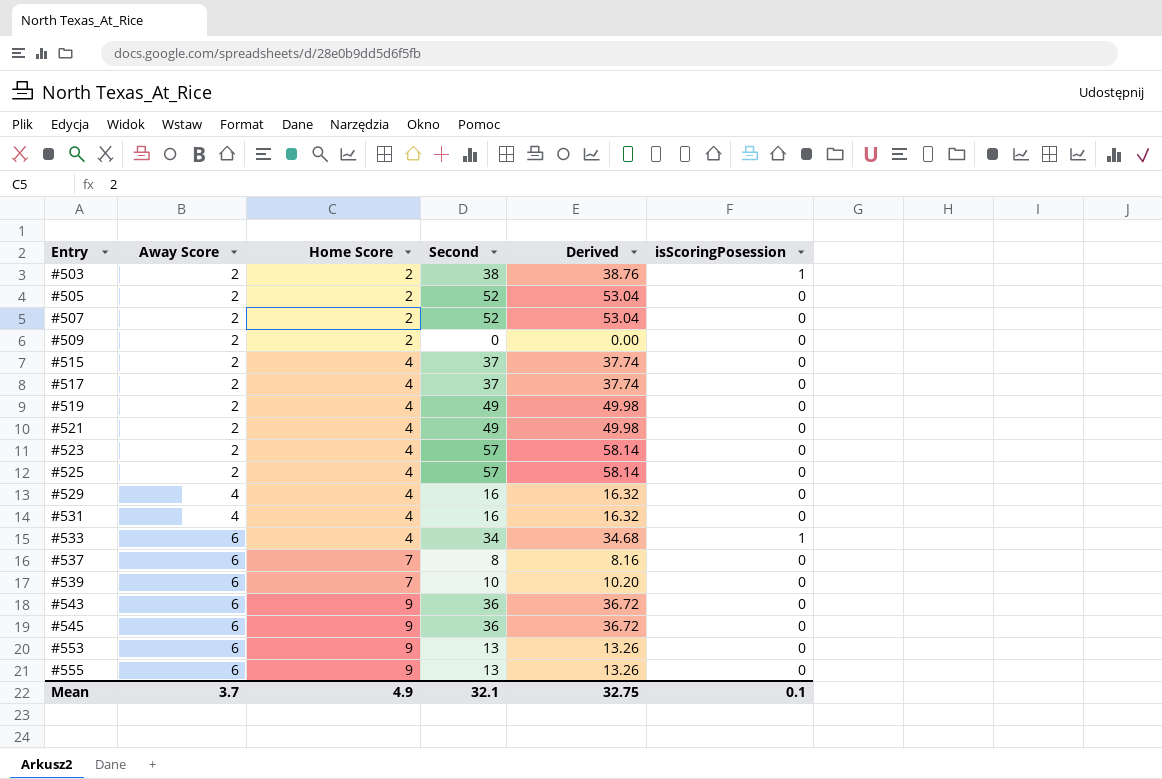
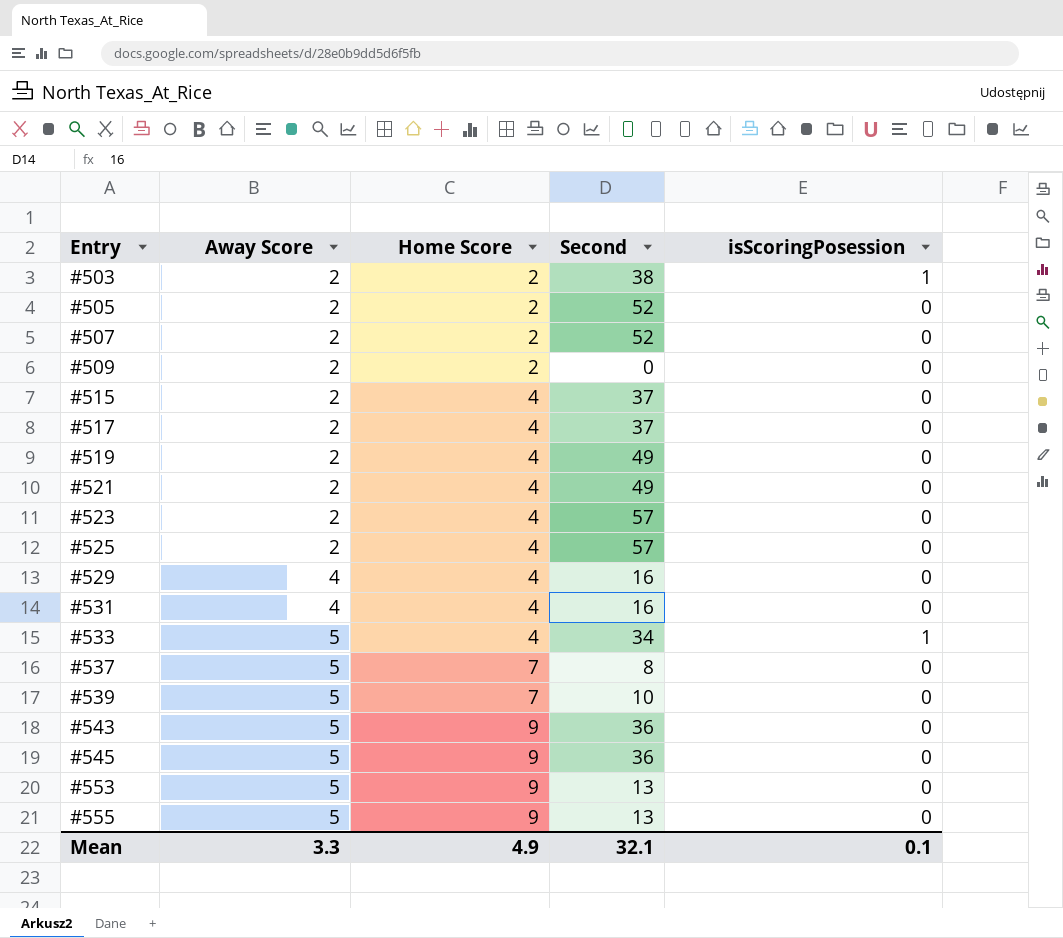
column Derived | formula: [Second] * 1.02 -> none
#533 | Away Score: 6 -> 5
#537 | Away Score: 6 -> 5
#539 | Away Score: 6 -> 5
#543 | Away Score: 6 -> 5
#545 | Away Score: 6 -> 5
#553 | Away Score: 6 -> 5
#555 | Away Score: 6 -> 5
Mean | Away Score: 3.7 -> 3.3

